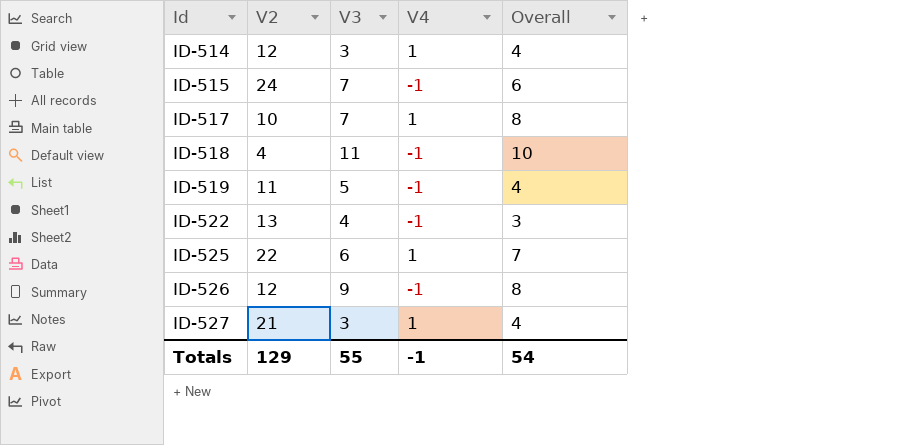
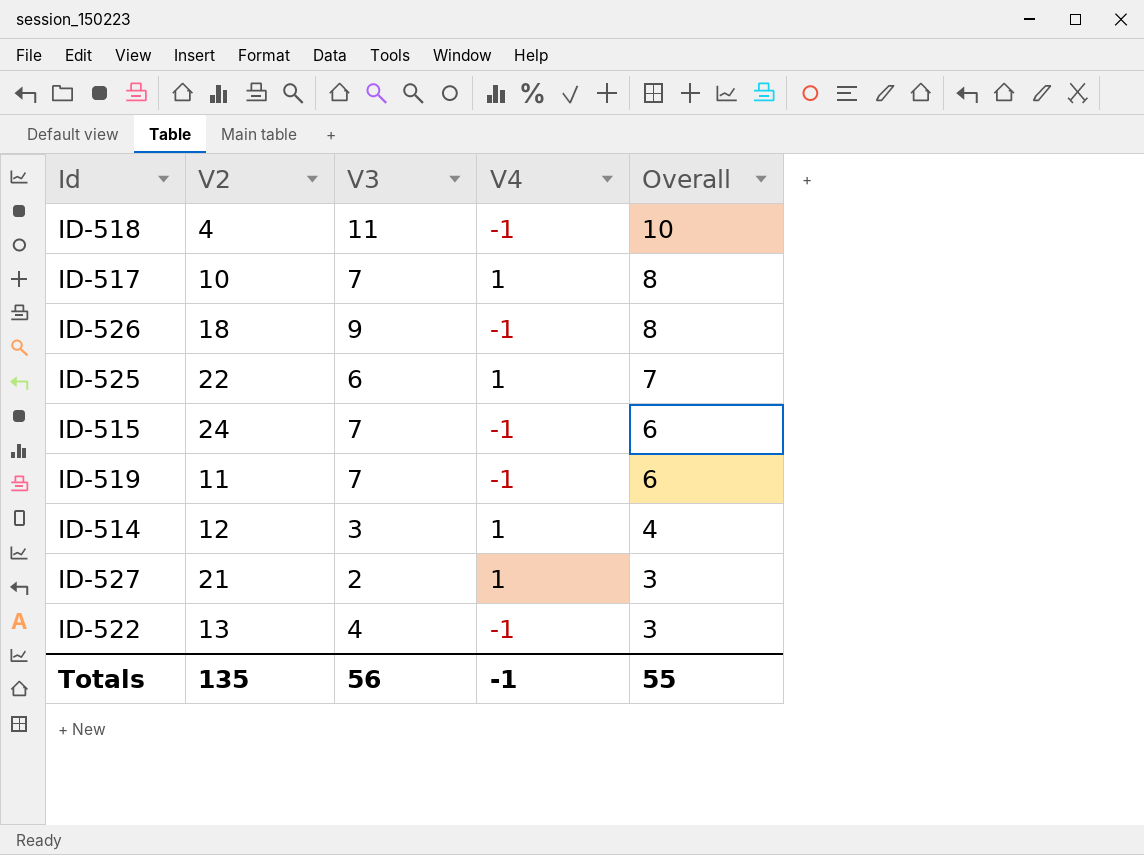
row order: Id ascending -> Overall descending
ID-526 | V2: 12 -> 18
ID-519 | V3: 5 -> 7
ID-519 | Overall: 4 -> 6
ID-527 | V3: 3 -> 2
ID-527 | Overall: 4 -> 3
Totals | V2: 129 -> 135
Totals | V3: 55 -> 56
Totals | Overall: 54 -> 55

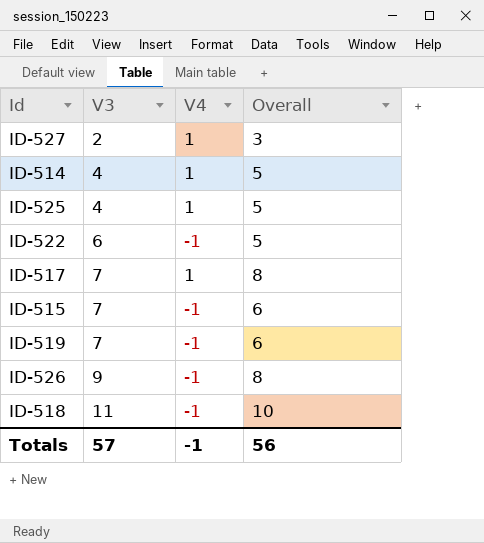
row order: Overall descending -> V3 ascending
column V2 | position: 2 -> none
ID-514 | V3: 3 -> 4
ID-514 | Overall: 4 -> 5
ID-525 | V3: 6 -> 4
ID-525 | Overall: 7 -> 5
ID-522 | V3: 4 -> 6
ID-522 | Overall: 3 -> 5
Totals | V3: 56 -> 57
Totals | Overall: 55 -> 56

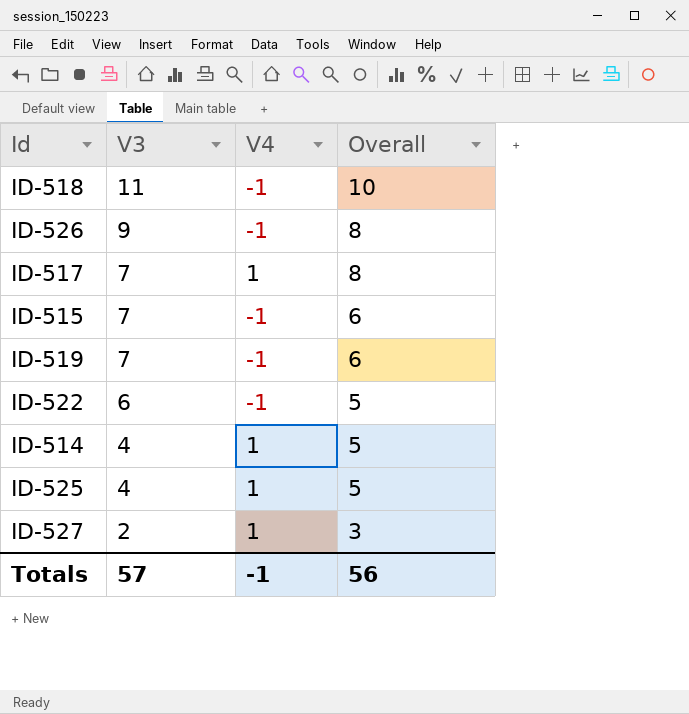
row order: V3 ascending -> V3 descending

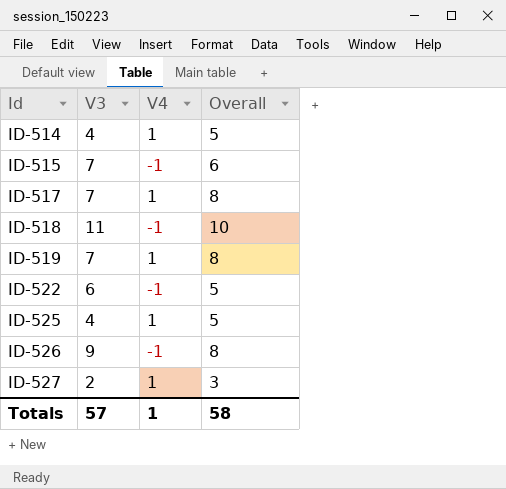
row order: V3 descending -> Id ascending
ID-519 | V4: -1 -> 1
ID-519 | Overall: 6 -> 8
Totals | V4: -1 -> 1
Totals | Overall: 56 -> 58

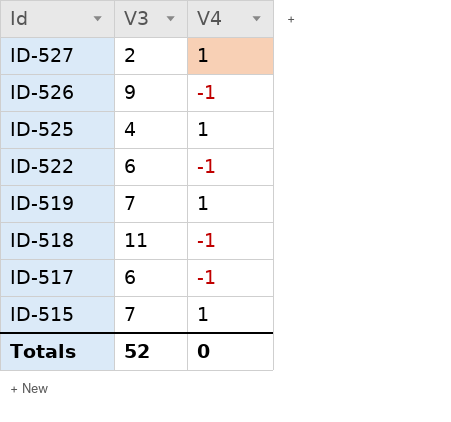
row order: Id ascending -> Id descending
column Overall | formula: [V3] + [V4] -> none
row ID-514: 4 | 1 | 5 -> none
ID-517 | V3: 7 -> 6
ID-517 | V4: 1 -> -1
ID-515 | V4: -1 -> 1
Totals | V3: 57 -> 52
Totals | V4: 1 -> 0

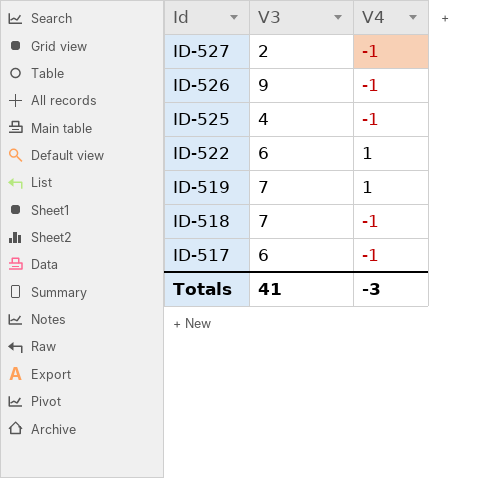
row ID-515: 7 | 1 -> none
ID-527 | V4: 1 -> -1
ID-525 | V4: 1 -> -1
ID-522 | V4: -1 -> 1
ID-518 | V3: 11 -> 7
Totals | V3: 52 -> 41
Totals | V4: 0 -> -3

